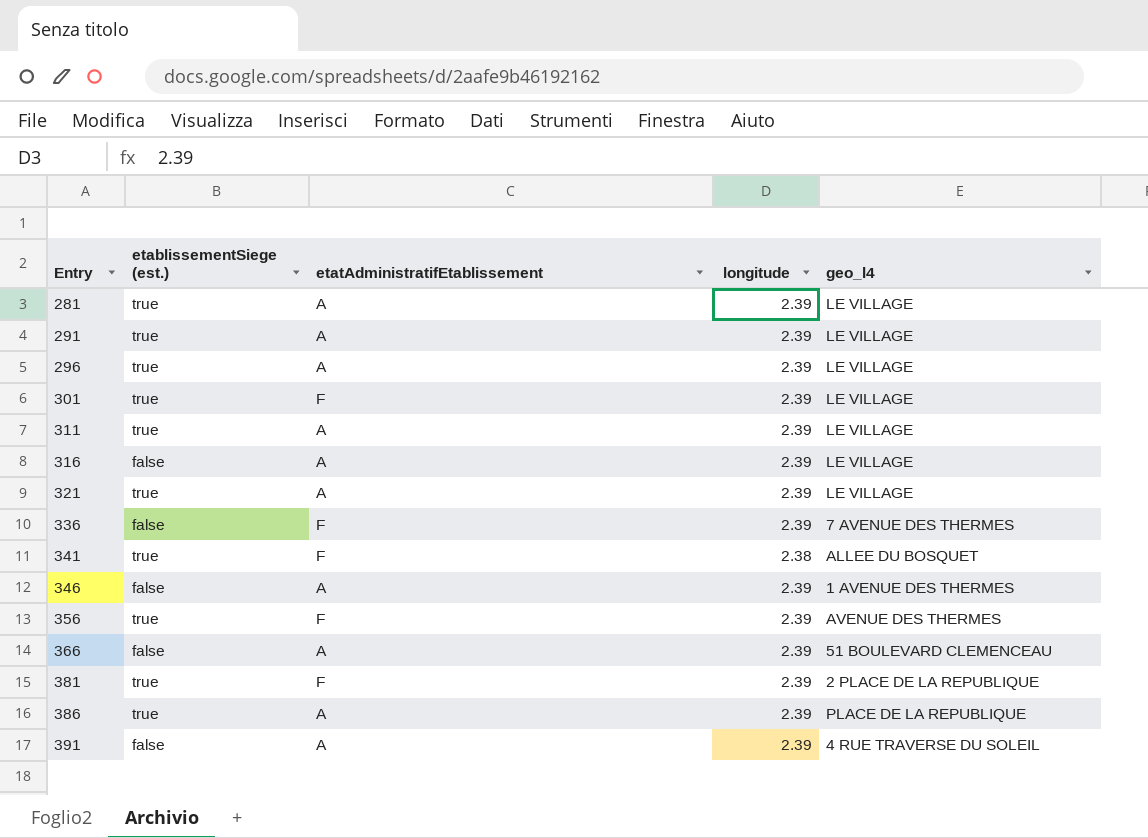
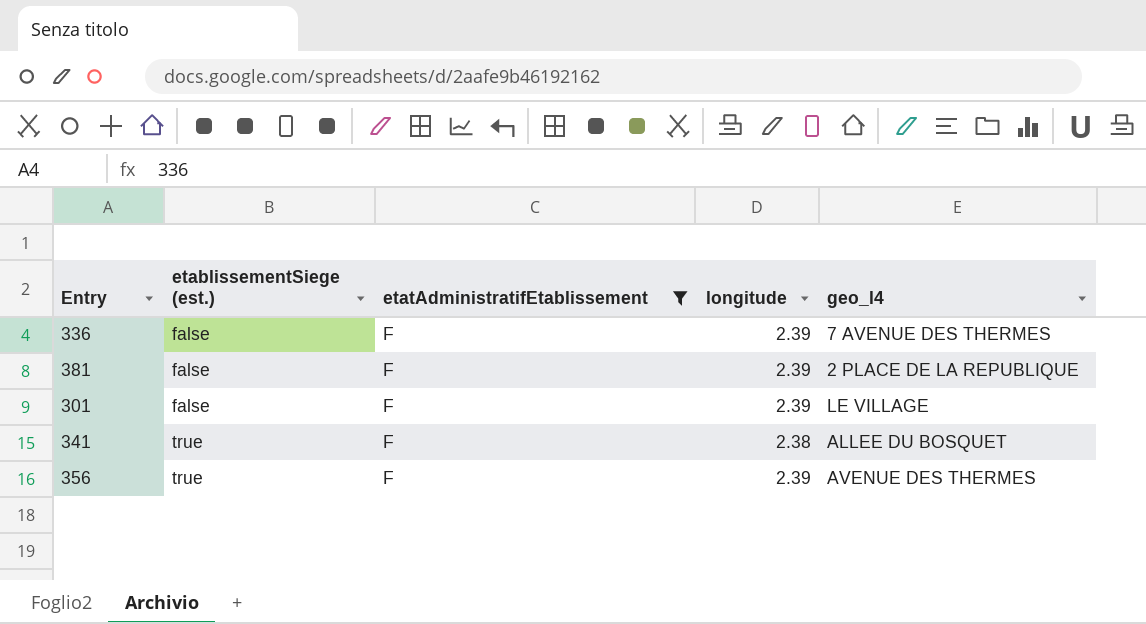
filter: none -> etatAdministratifEtablissement = F
row order: Entry ascending -> etablissementSiege (est.) ascending
381 | etablissementSiege (est.): true -> false
301 | etablissementSiege (est.): true -> false

